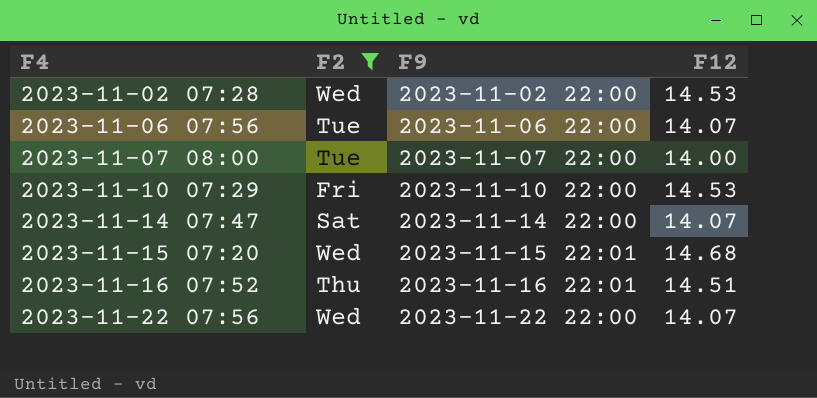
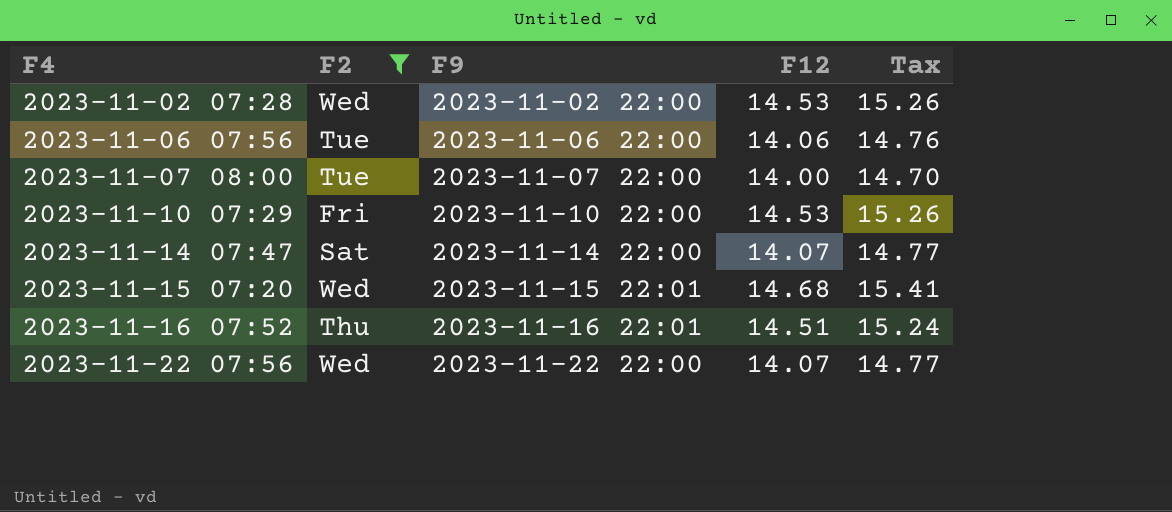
column Tax | formula: none -> [F12] * 1.05
2023-11-06 07:56 | F12: 14.07 -> 14.06

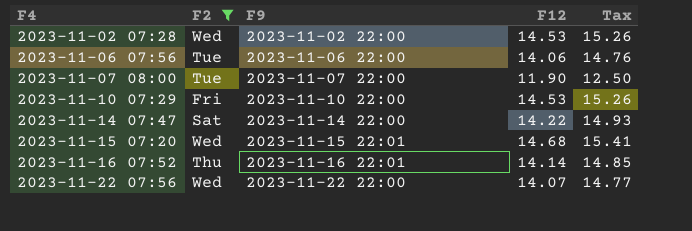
2023-11-07 08:00 | F12: 14.00 -> 11.90
2023-11-07 08:00 | Tax: 14.70 -> 12.50
2023-11-14 07:47 | F12: 14.07 -> 14.22
2023-11-14 07:47 | Tax: 14.77 -> 14.93
2023-11-16 07:52 | F12: 14.51 -> 14.14
2023-11-16 07:52 | Tax: 15.24 -> 14.85

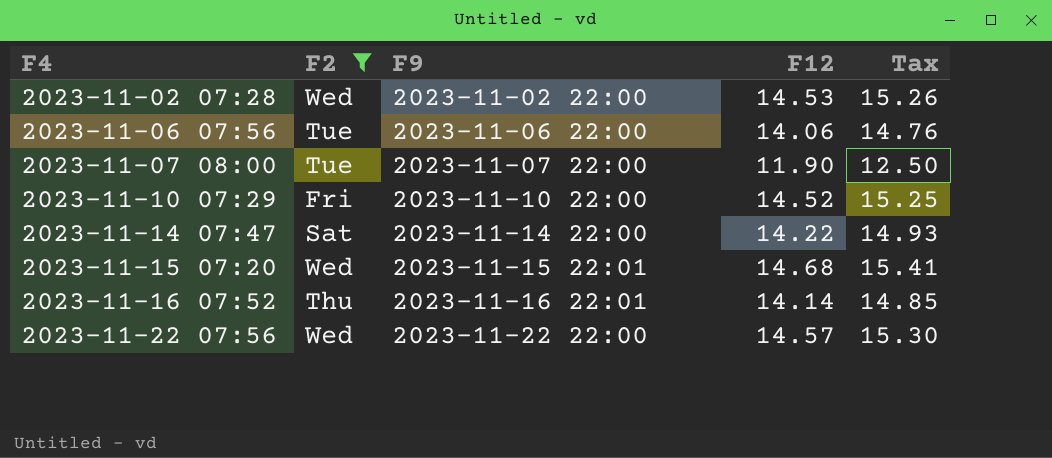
2023-11-10 07:29 | F12: 14.53 -> 14.52
2023-11-10 07:29 | Tax: 15.26 -> 15.25
2023-11-22 07:56 | F12: 14.07 -> 14.57
2023-11-22 07:56 | Tax: 14.77 -> 15.30

